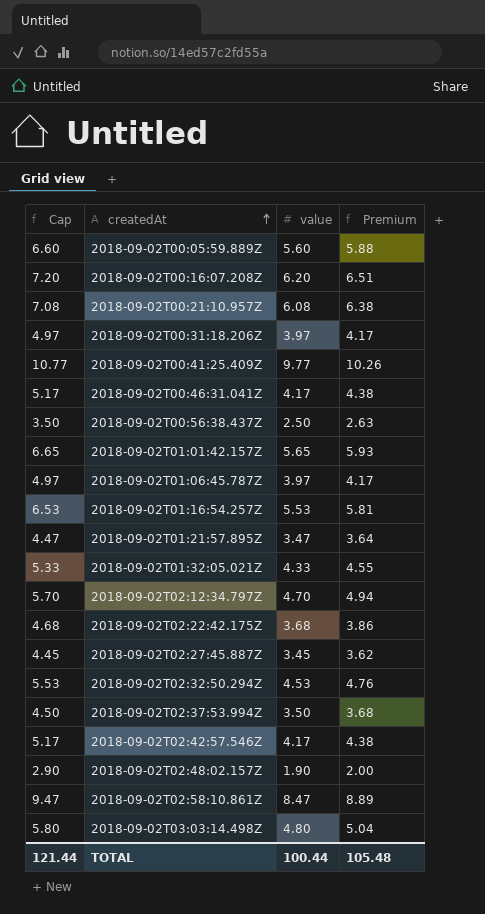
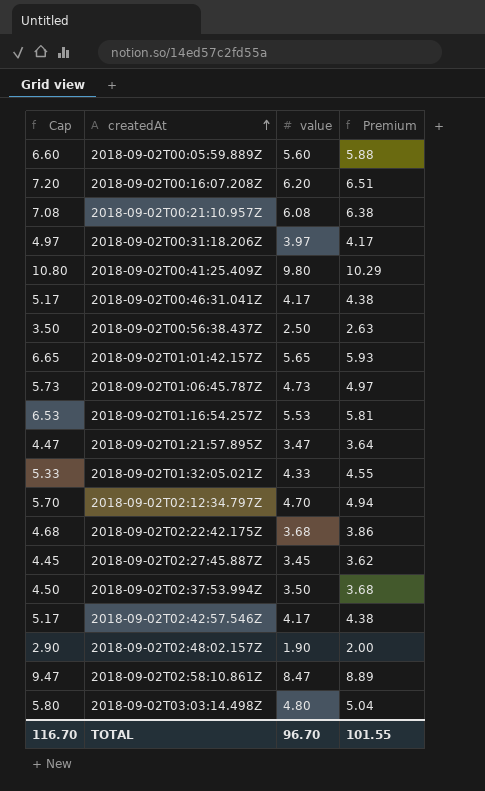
row 2018-09-02T02:32:50.294Z: 5.53 | 4.53 | 4.76 -> none
2018-09-02T00:41:25.409Z | Cap: 10.77 -> 10.80
2018-09-02T00:41:25.409Z | value: 9.77 -> 9.80
2018-09-02T00:41:25.409Z | Premium: 10.26 -> 10.29
2018-09-02T01:06:45.787Z | Cap: 4.97 -> 5.73
2018-09-02T01:06:45.787Z | value: 3.97 -> 4.73
2018-09-02T01:06:45.787Z | Premium: 4.17 -> 4.97
TOTAL | Cap: 121.44 -> 116.70
TOTAL | value: 100.44 -> 96.70
TOTAL | Premium: 105.48 -> 101.55

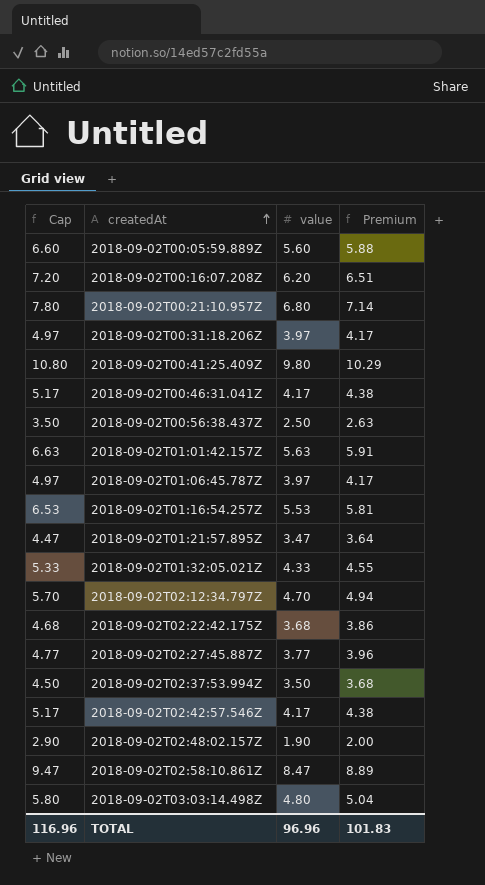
2018-09-02T00:21:10.957Z | Cap: 7.08 -> 7.80
2018-09-02T00:21:10.957Z | value: 6.08 -> 6.80
2018-09-02T00:21:10.957Z | Premium: 6.38 -> 7.14
2018-09-02T01:01:42.157Z | Cap: 6.65 -> 6.63
2018-09-02T01:01:42.157Z | value: 5.65 -> 5.63
2018-09-02T01:01:42.157Z | Premium: 5.93 -> 5.91
2018-09-02T01:06:45.787Z | Cap: 5.73 -> 4.97
2018-09-02T01:06:45.787Z | value: 4.73 -> 3.97
2018-09-02T01:06:45.787Z | Premium: 4.97 -> 4.17
2018-09-02T02:27:45.887Z | Cap: 4.45 -> 4.77
2018-09-02T02:27:45.887Z | value: 3.45 -> 3.77
2018-09-02T02:27:45.887Z | Premium: 3.62 -> 3.96
TOTAL | Cap: 116.70 -> 116.96
TOTAL | value: 96.70 -> 96.96
TOTAL | Premium: 101.55 -> 101.83

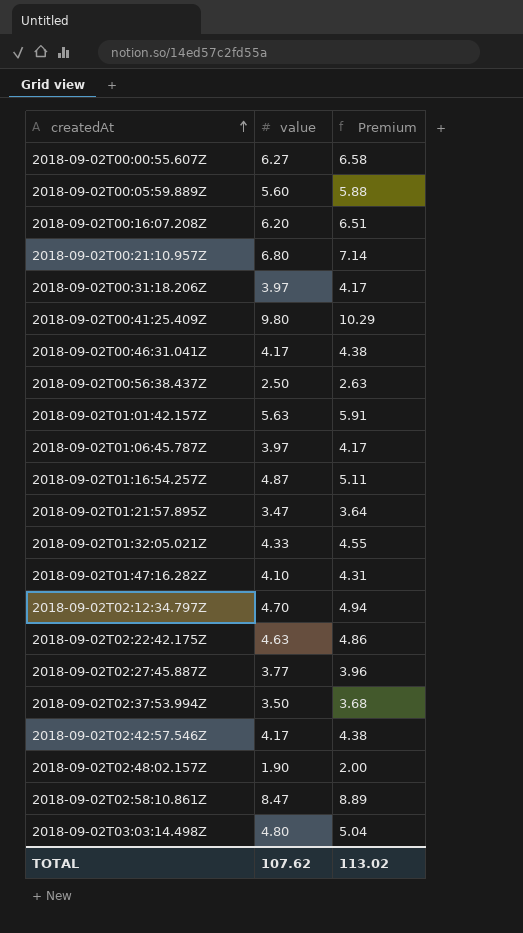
column Cap | formula: [value] + 1 -> none
row 2018-09-02T00:00:55.607Z: none -> 6.27 | 6.58
2018-09-02T01:16:54.257Z | value: 5.53 -> 4.87
2018-09-02T01:16:54.257Z | Premium: 5.81 -> 5.11
row 2018-09-02T01:47:16.282Z: none -> 4.10 | 4.31
2018-09-02T02:22:42.175Z | value: 3.68 -> 4.63
2018-09-02T02:22:42.175Z | Premium: 3.86 -> 4.86
TOTAL | value: 96.96 -> 107.62
TOTAL | Premium: 101.83 -> 113.02

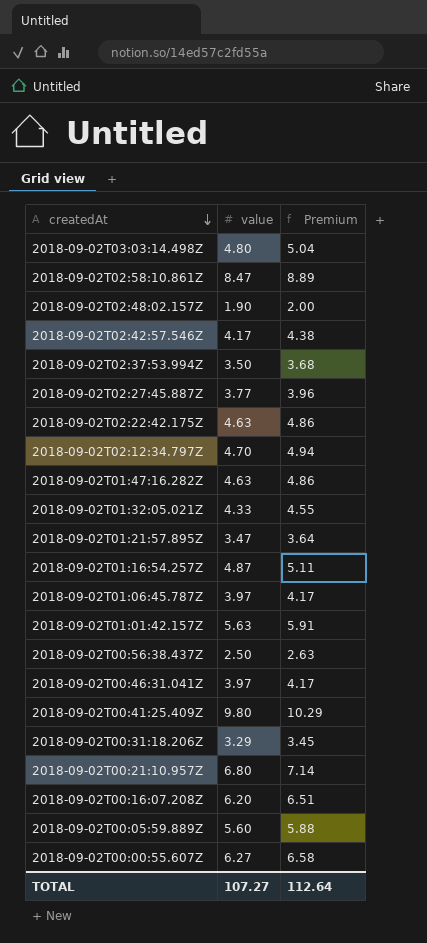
row order: createdAt ascending -> createdAt descending
2018-09-02T01:47:16.282Z | value: 4.10 -> 4.63
2018-09-02T01:47:16.282Z | Premium: 4.31 -> 4.86
2018-09-02T00:46:31.041Z | value: 4.17 -> 3.97
2018-09-02T00:46:31.041Z | Premium: 4.38 -> 4.17
2018-09-02T00:31:18.206Z | value: 3.97 -> 3.29
2018-09-02T00:31:18.206Z | Premium: 4.17 -> 3.45
TOTAL | value: 107.62 -> 107.27
TOTAL | Premium: 113.02 -> 112.64

